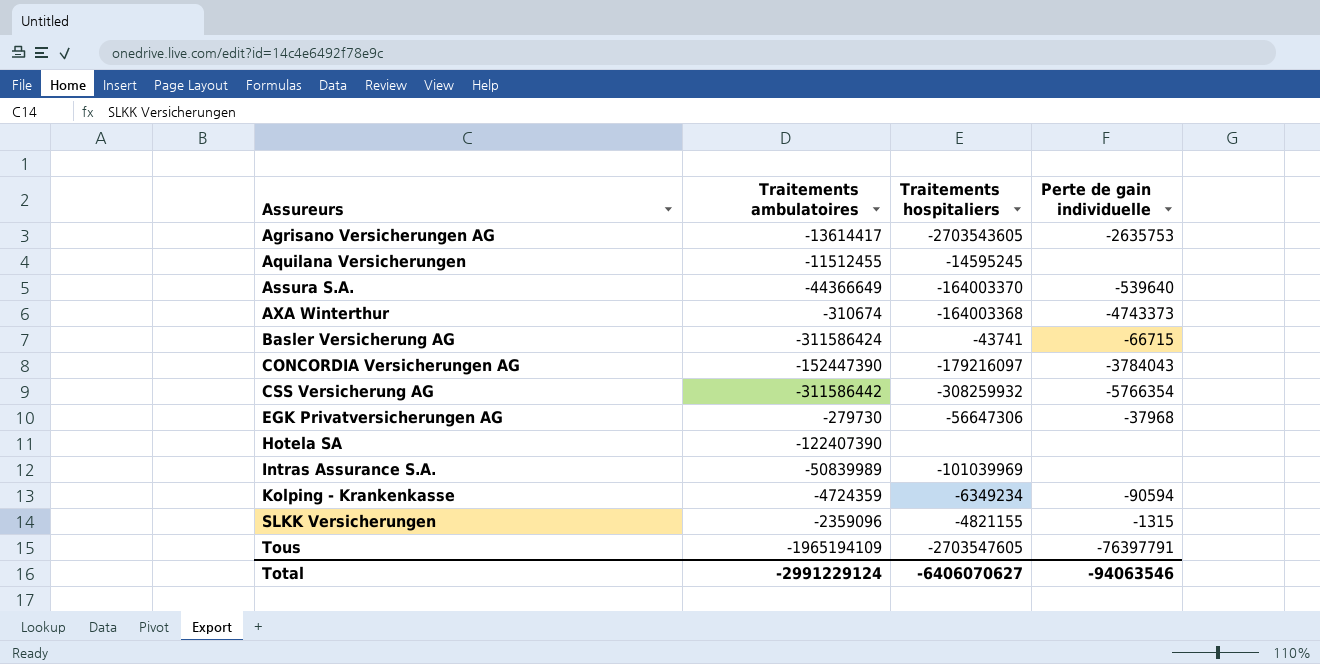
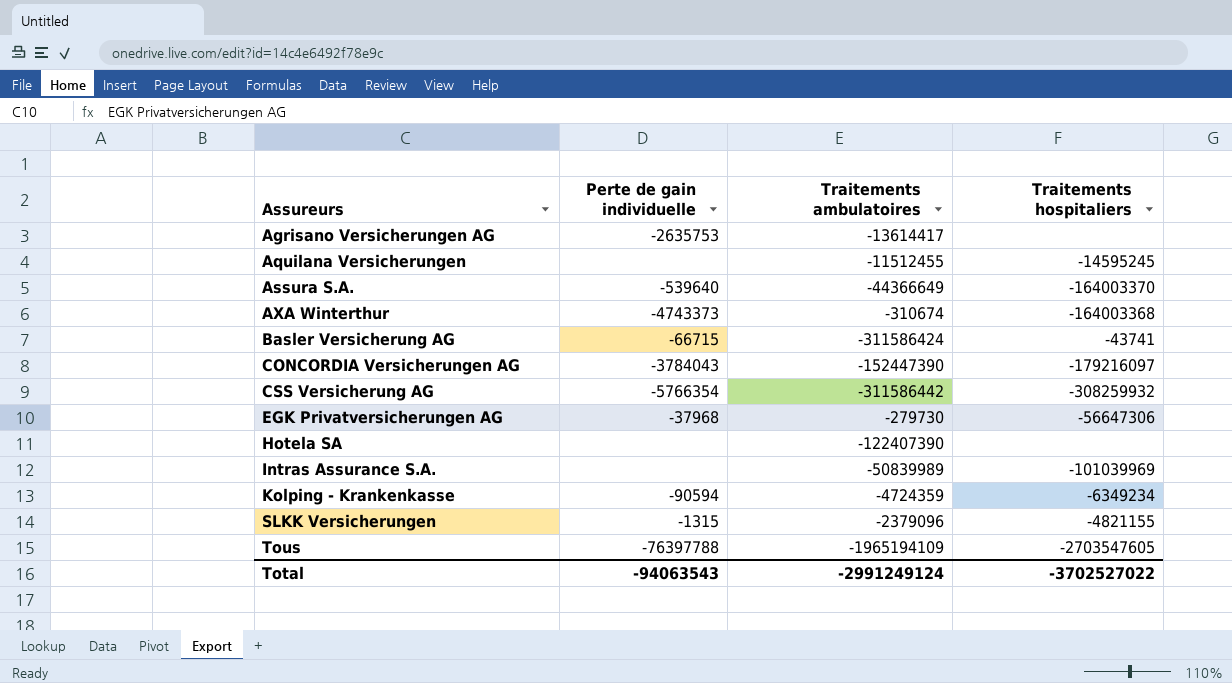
column Perte de gain individuelle | position: 4 -> 2
Agrisano Versicherungen AG | Traitements hospitaliers: -2703543605 -> none
SLKK Versicherungen | Traitements ambulatoires: -2359096 -> -2379096
Tous | Perte de gain individuelle: -76397791 -> -76397788
Total | Perte de gain individuelle: -94063546 -> -94063543
Total | Traitements ambulatoires: -2991229124 -> -2991249124
Total | Traitements hospitaliers: -6406070627 -> -3702527022

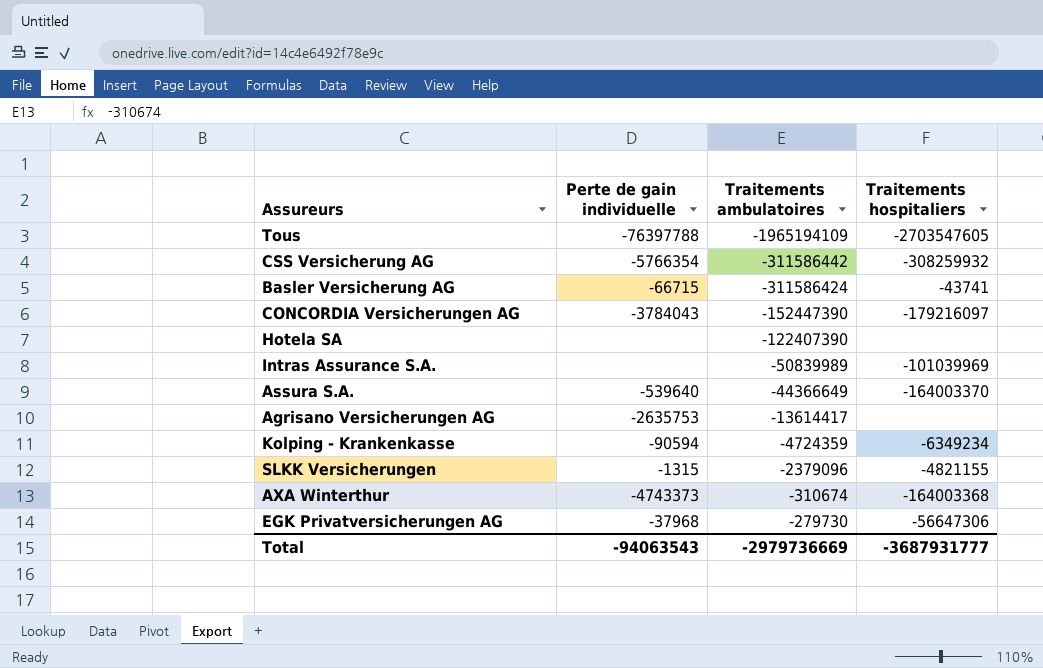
row order: Assureurs ascending -> Traitements ambulatoires ascending
row Aquilana Versicherungen: none | -11512455 | -14595245 -> none
Total | Traitements ambulatoires: -2991249124 -> -2979736669
Total | Traitements hospitaliers: -3702527022 -> -3687931777

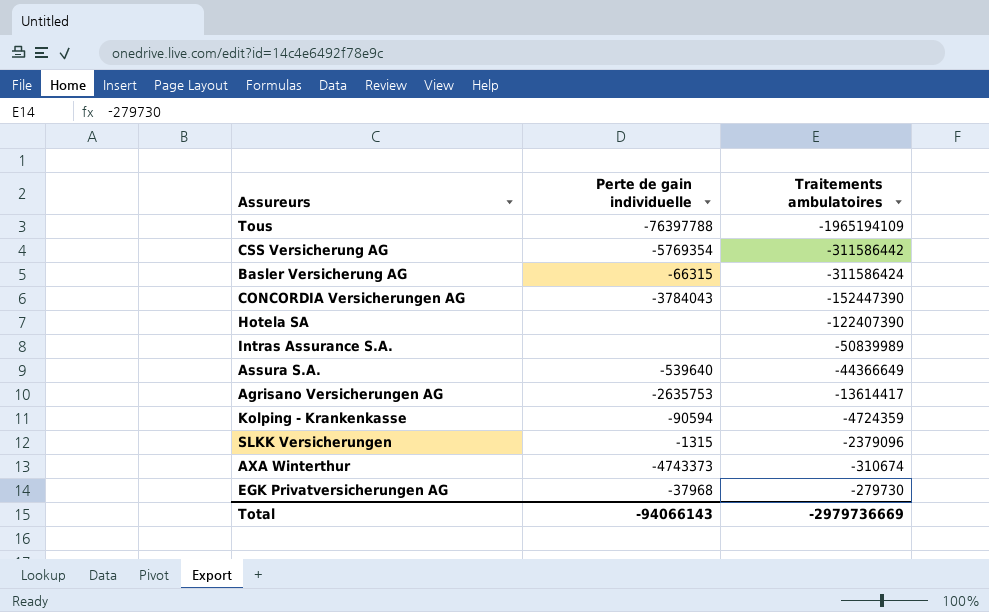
column Traitements hospitaliers | position: 4 -> none
CSS Versicherung AG | Perte de gain individuelle: -5766354 -> -5769354
Basler Versicherung AG | Perte de gain individuelle: -66715 -> -66315
Total | Perte de gain individuelle: -94063543 -> -94066143

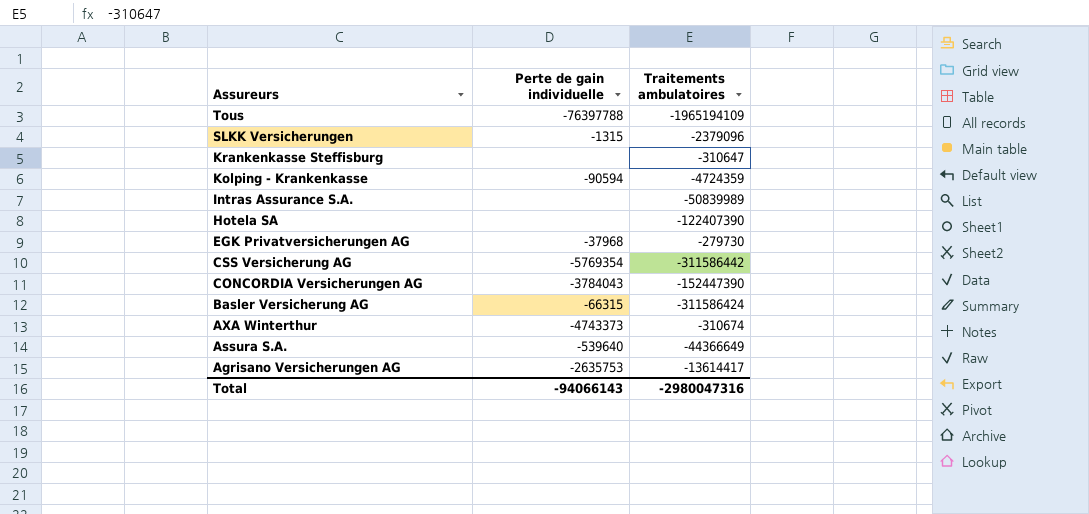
row order: Traitements ambulatoires ascending -> Assureurs descending
row Krankenkasse Steffisburg: none -> none | -310647
Total | Traitements ambulatoires: -2979736669 -> -2980047316

